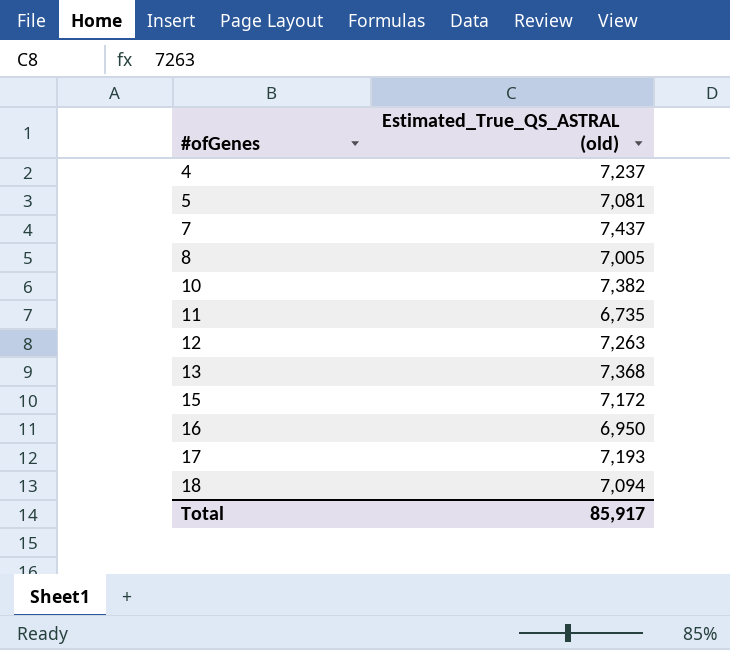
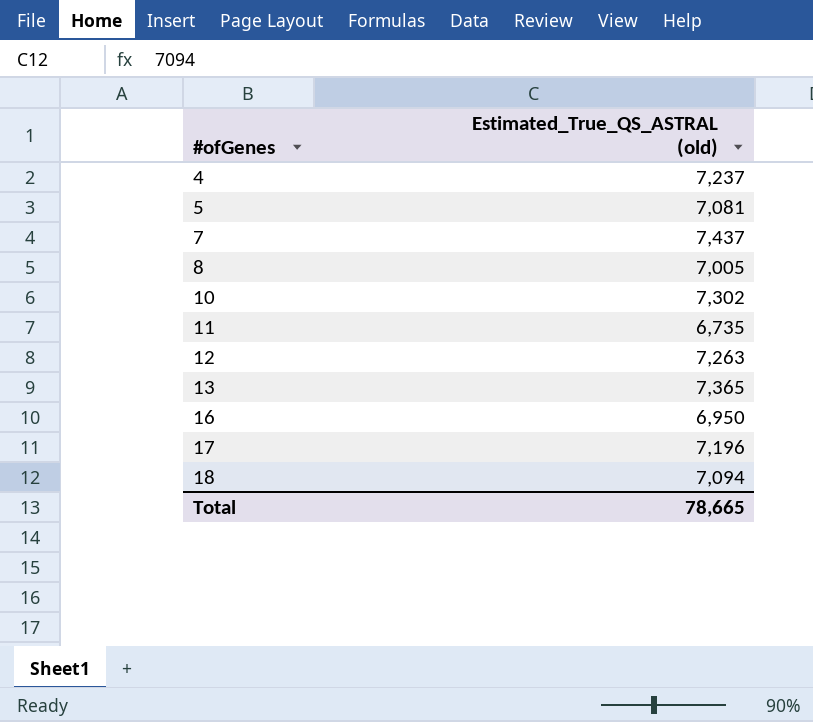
row 15: 7,172 -> none
10 | Estimated_True_QS_ASTRAL (old): 7,382 -> 7,302
13 | Estimated_True_QS_ASTRAL (old): 7,368 -> 7,365
17 | Estimated_True_QS_ASTRAL (old): 7,193 -> 7,196
Total | Estimated_True_QS_ASTRAL (old): 85,917 -> 78,665

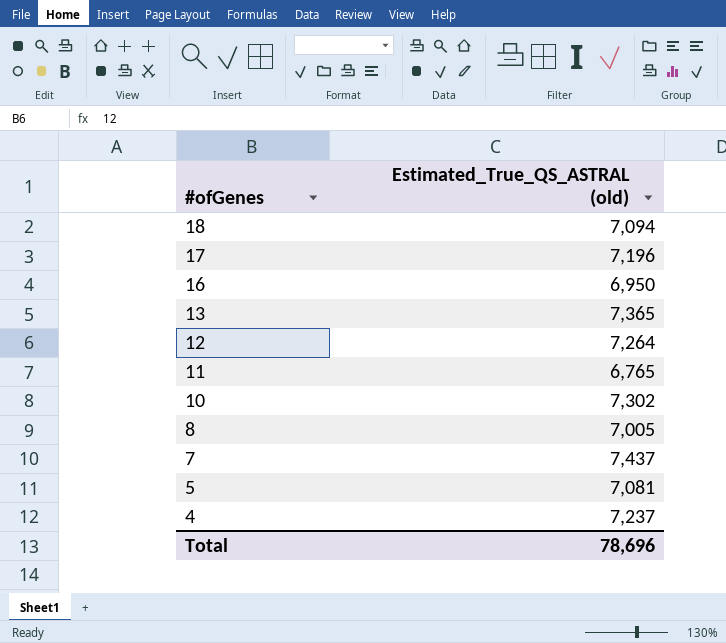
row order: #ofGenes ascending -> #ofGenes descending
12 | Estimated_True_QS_ASTRAL (old): 7,263 -> 7,264
11 | Estimated_True_QS_ASTRAL (old): 6,735 -> 6,765
Total | Estimated_True_QS_ASTRAL (old): 78,665 -> 78,696

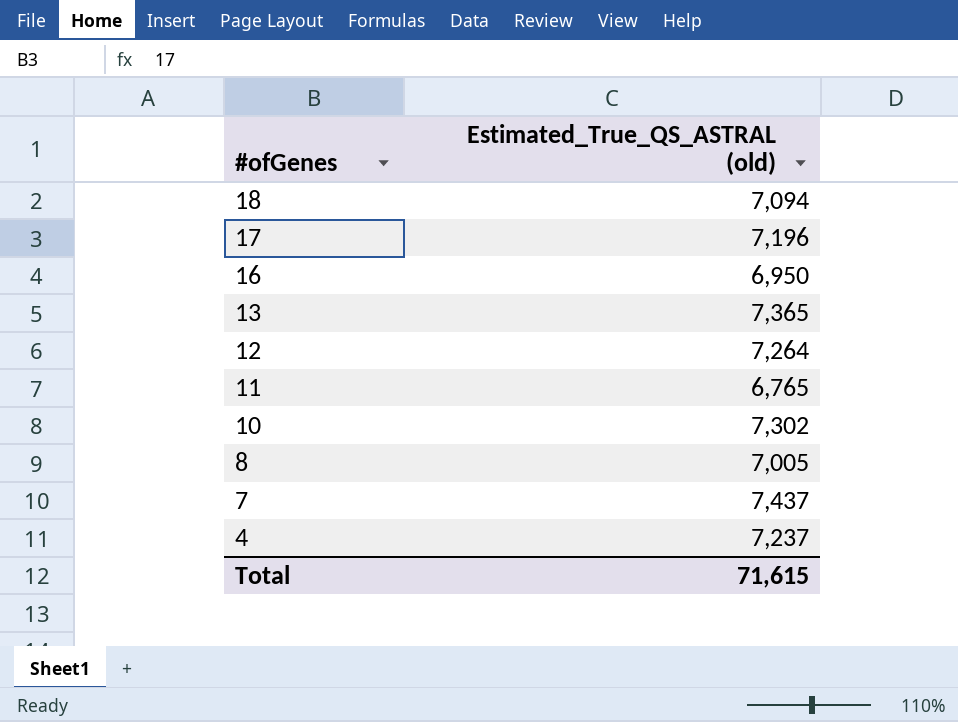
row 5: 7,081 -> none
Total | Estimated_True_QS_ASTRAL (old): 78,696 -> 71,615

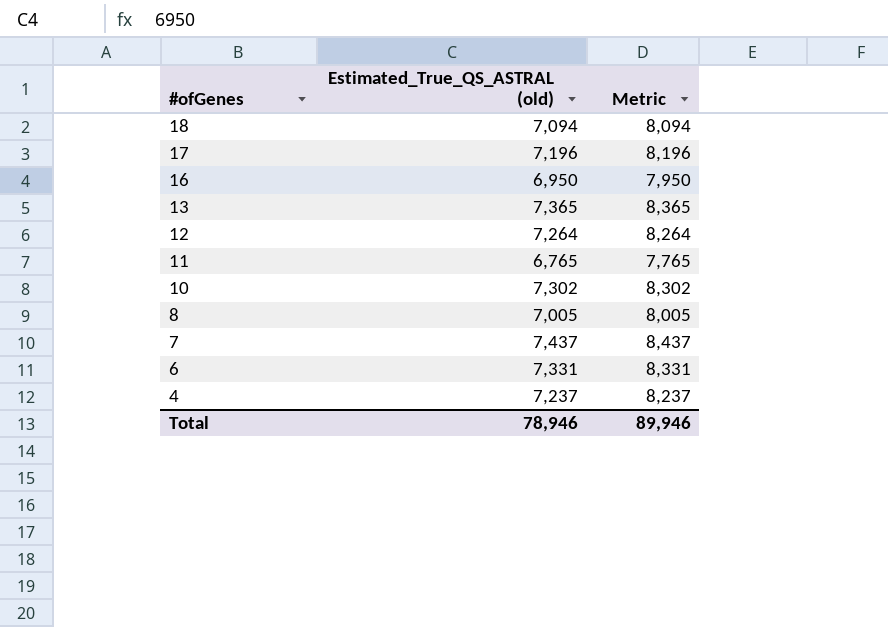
column Metric | formula: none -> [Estimated_True_QS_ASTRAL (old)] + 1000
row 6: none -> 7,331 | 8,331
Total | Estimated_True_QS_ASTRAL (old): 71,615 -> 78,946

